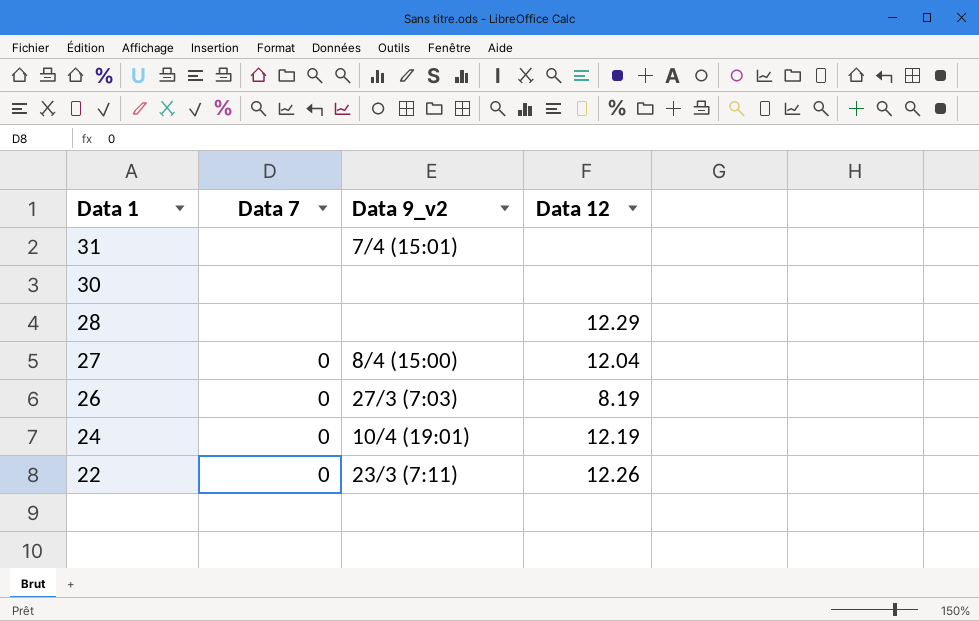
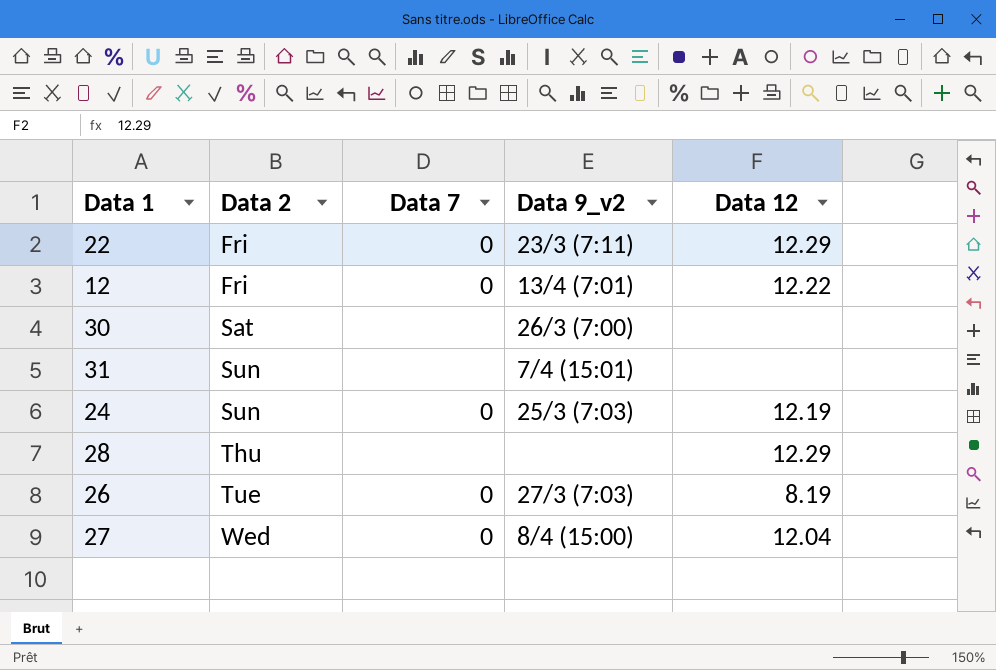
row order: Data 1 descending -> Data 2 ascending
column Data 2 | position: none -> 2
22 | Data 12: 12.26 -> 12.29
row 12: none -> Fri | 0 | 13/4 (7:01) | 12.22
30 | Data 9_v2: none -> 26/3 (7:00)
24 | Data 9_v2: 10/4 (19:01) -> 25/3 (7:03)

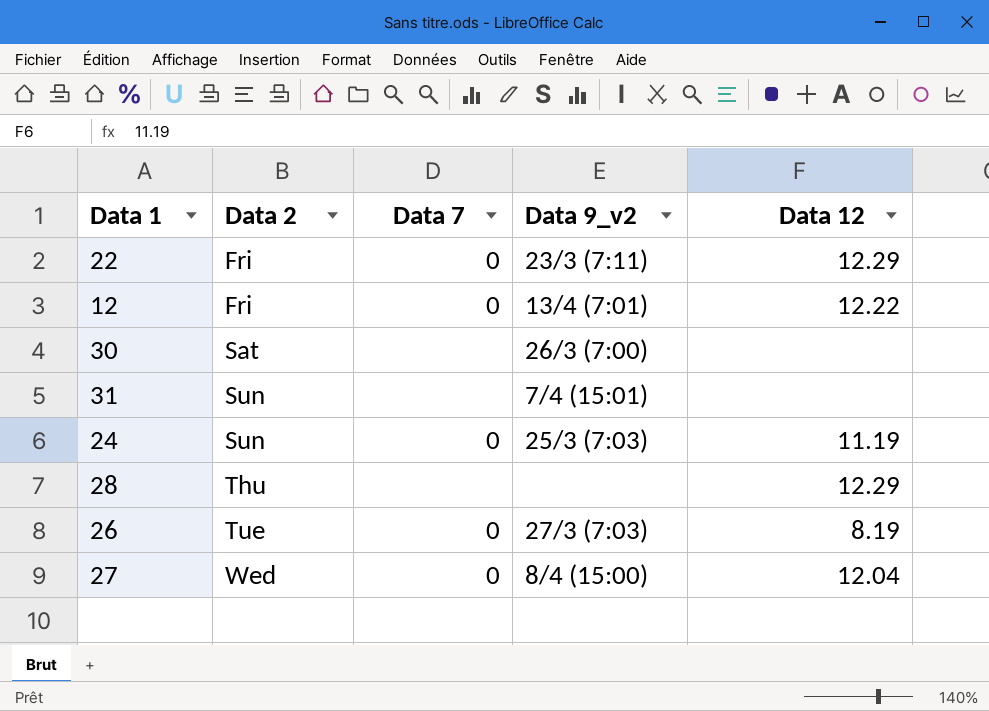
24 | Data 12: 12.19 -> 11.19

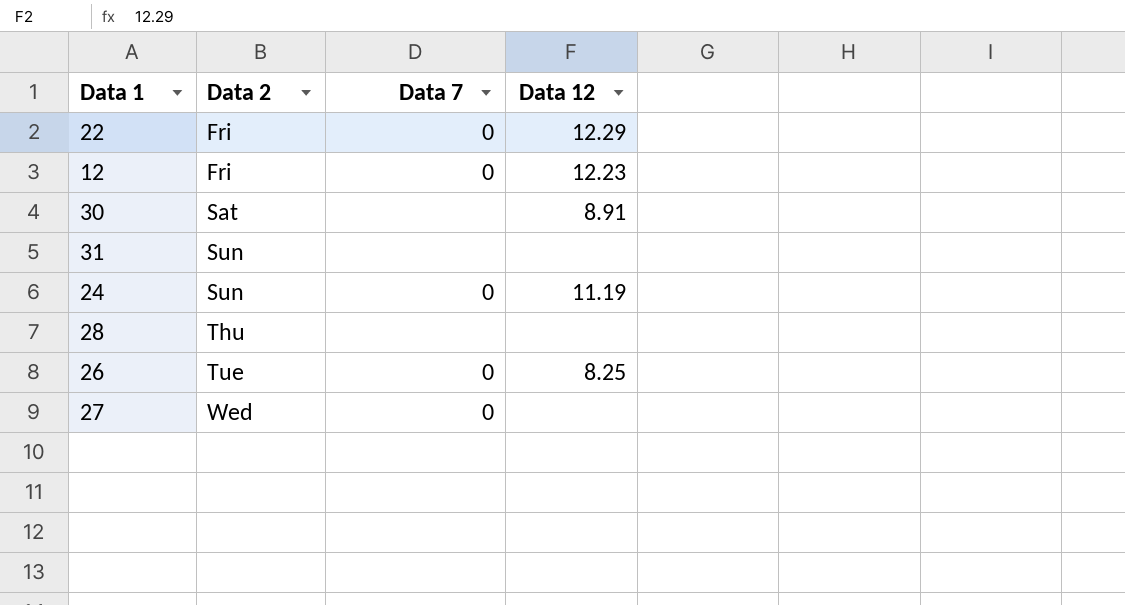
column Data 9_v2 | position: 4 -> none
12 | Data 12: 12.22 -> 12.23
30 | Data 12: none -> 8.91
28 | Data 12: 12.29 -> none
26 | Data 12: 8.19 -> 8.25
27 | Data 12: 12.04 -> none

